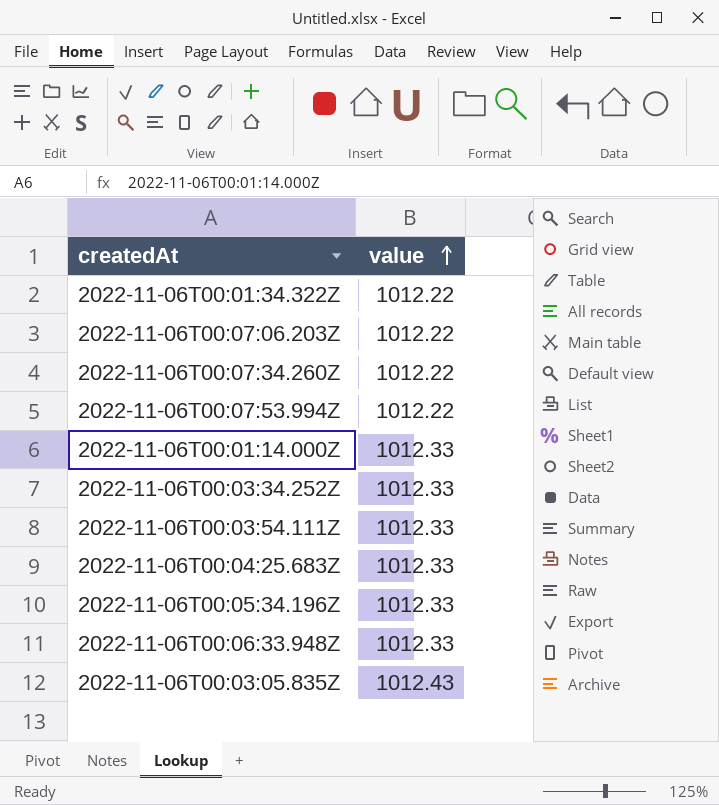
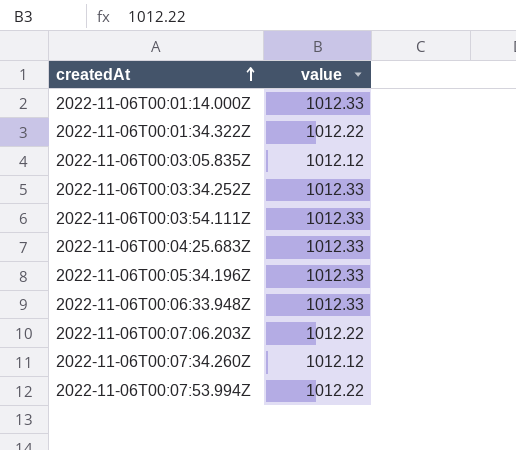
row order: value ascending -> createdAt ascending
2022-11-06T00:03:05.835Z | value: 1012.43 -> 1012.12
2022-11-06T00:07:34.260Z | value: 1012.22 -> 1012.12

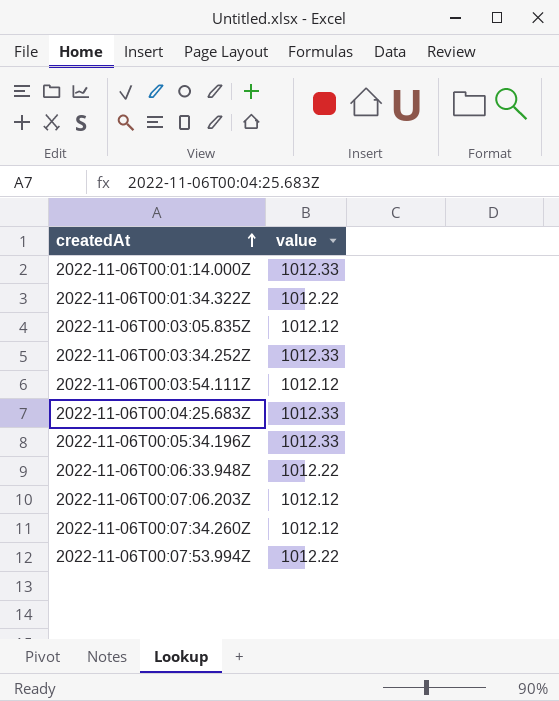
2022-11-06T00:03:54.111Z | value: 1012.33 -> 1012.12
2022-11-06T00:06:33.948Z | value: 1012.33 -> 1012.22
2022-11-06T00:07:06.203Z | value: 1012.22 -> 1012.12

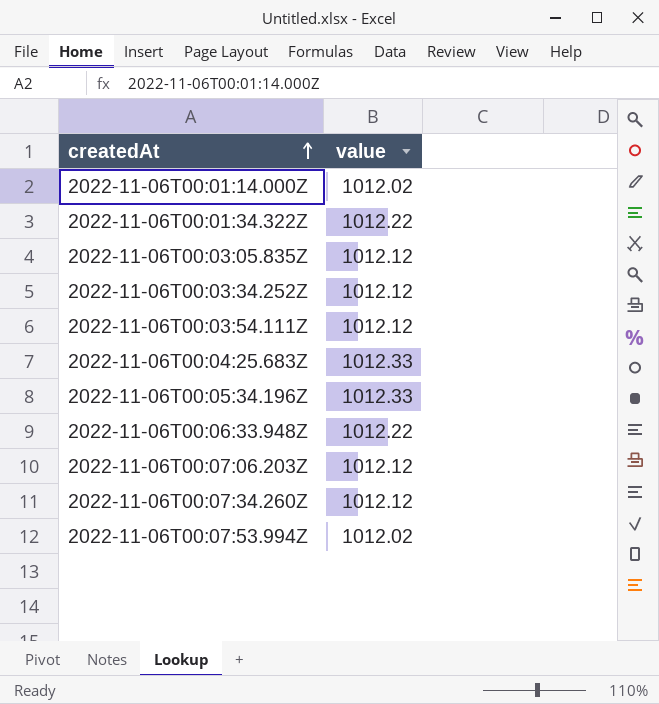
2022-11-06T00:01:14.000Z | value: 1012.33 -> 1012.02
2022-11-06T00:03:34.252Z | value: 1012.33 -> 1012.12
2022-11-06T00:07:53.994Z | value: 1012.22 -> 1012.02

